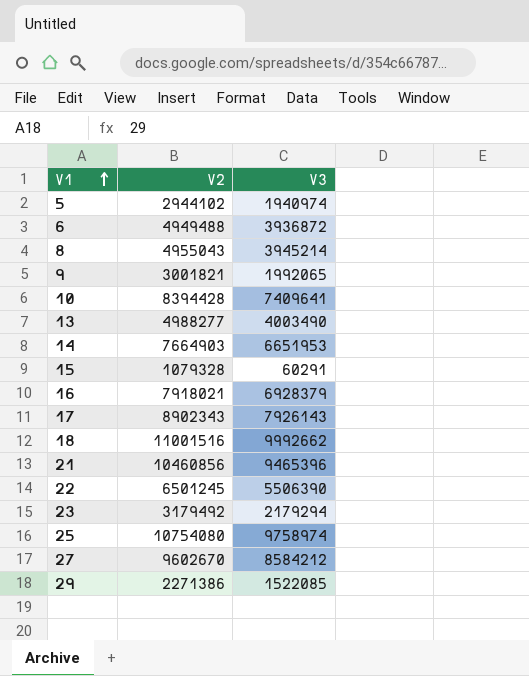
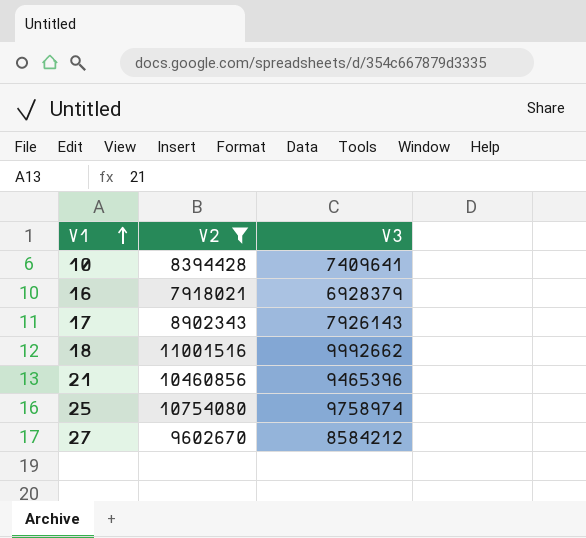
filter: none -> V2 >= 7918021

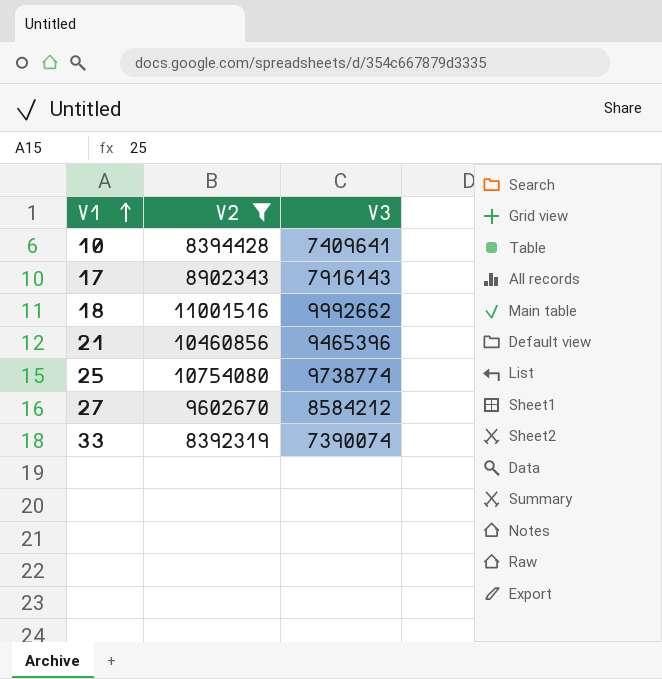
row 16: 7918021 | 6928379 -> none
17 | V3: 7926143 -> 7916143
25 | V3: 9758974 -> 9738774
row 33: none -> 8392319 | 7390074

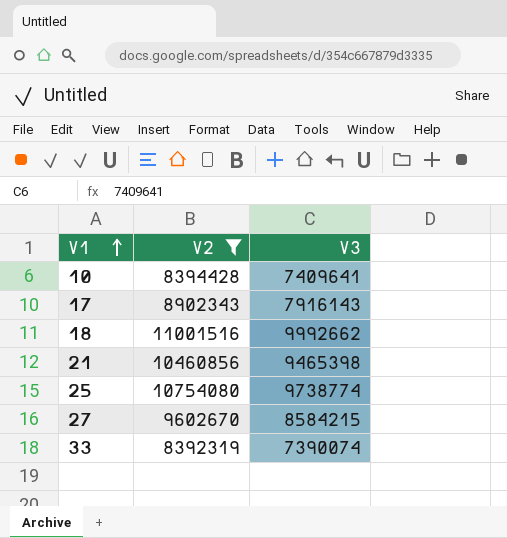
21 | V3: 9465396 -> 9465398
27 | V3: 8584212 -> 8584215

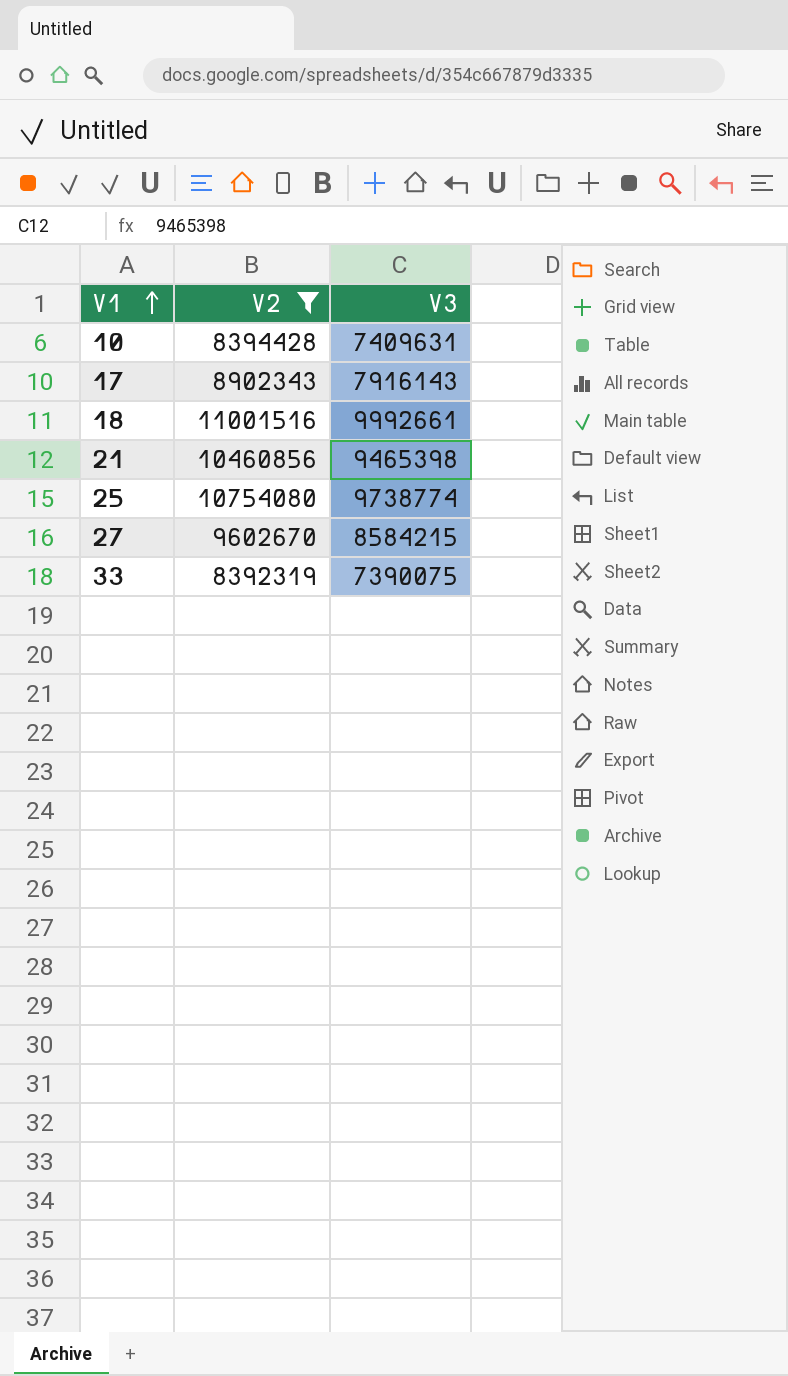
10 | V3: 7409641 -> 7409631
18 | V3: 9992662 -> 9992661
33 | V3: 7390074 -> 7390075

